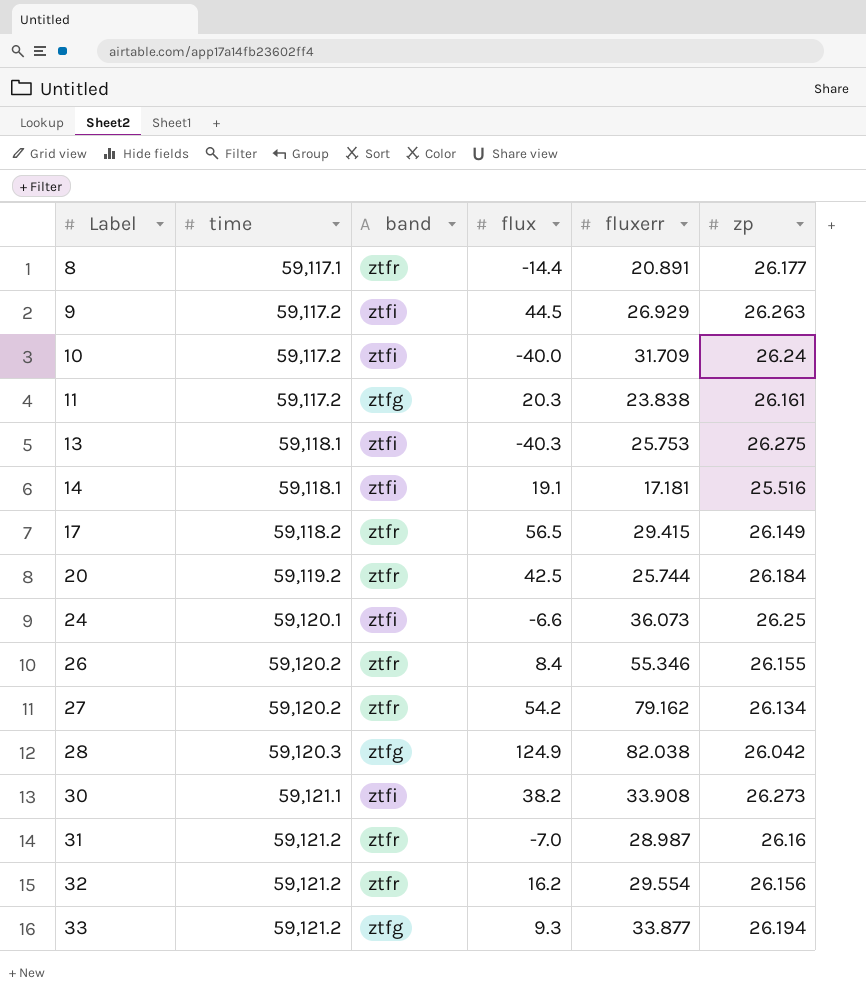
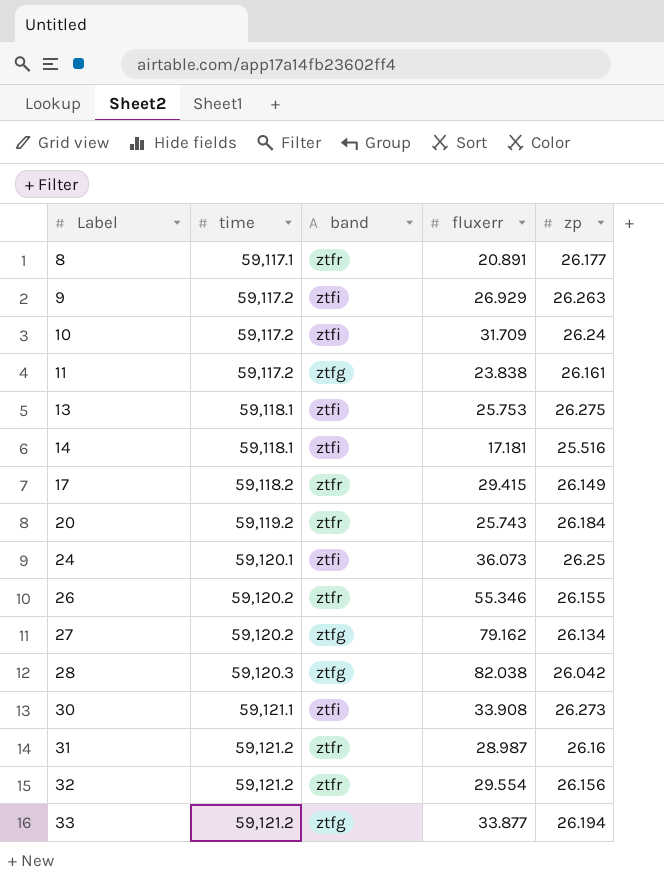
column flux | position: 4 -> none
20 | fluxerr: 25.744 -> 25.743
27 | band: ztfr -> ztfg

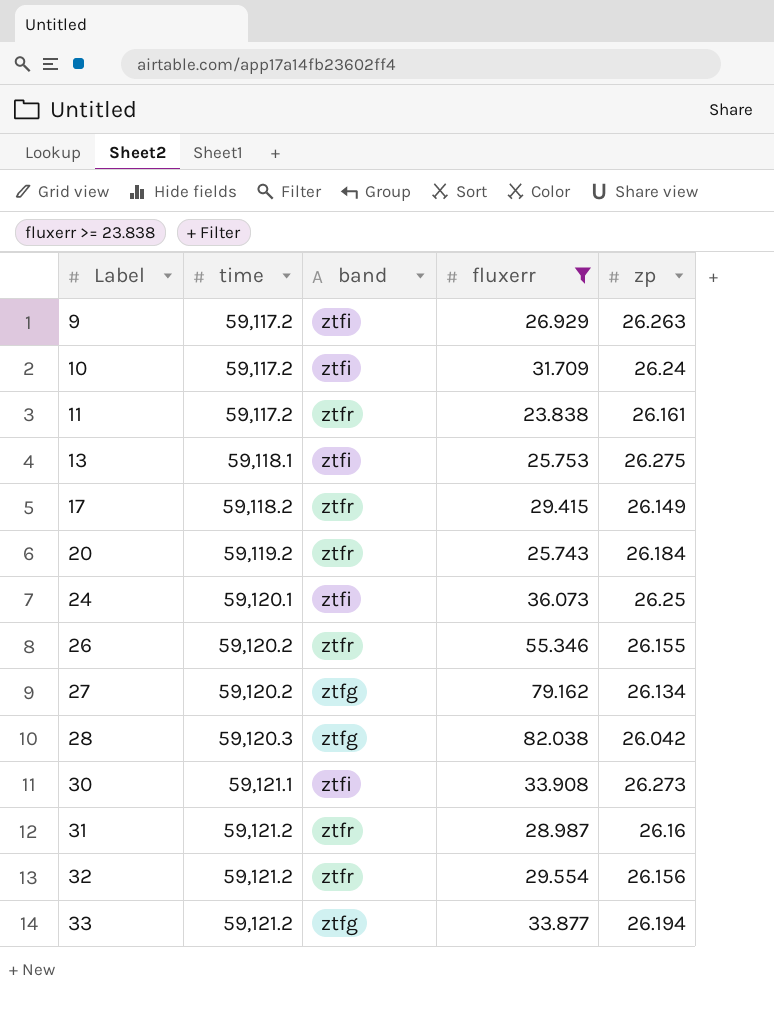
filter: none -> fluxerr >= 23.838
11 | band: ztfg -> ztfr

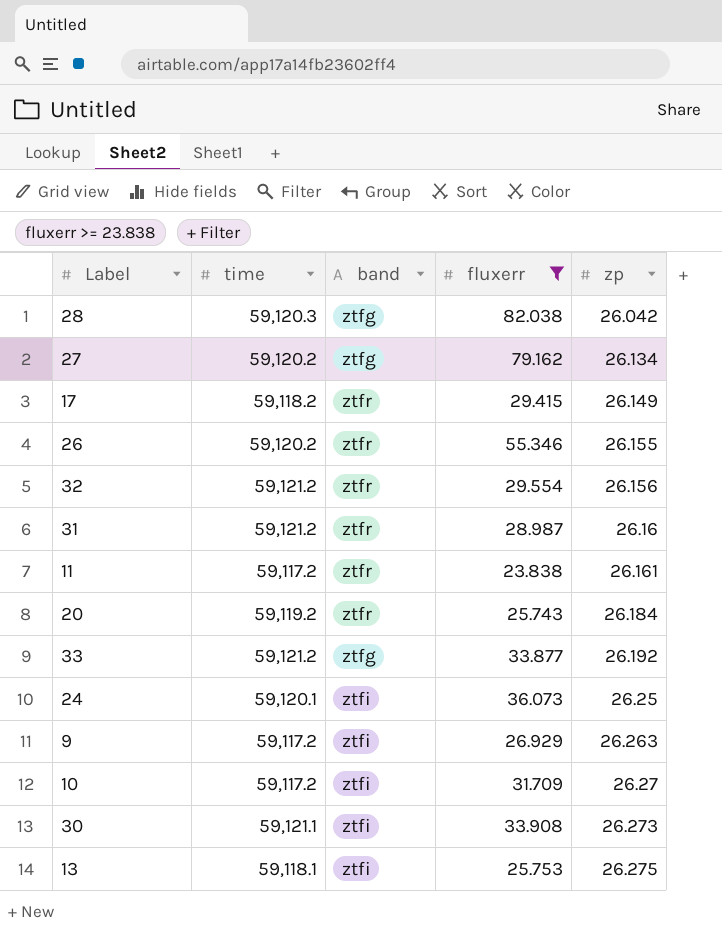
row order: Label ascending -> zp ascending
33 | zp: 26.194 -> 26.192
10 | zp: 26.24 -> 26.27

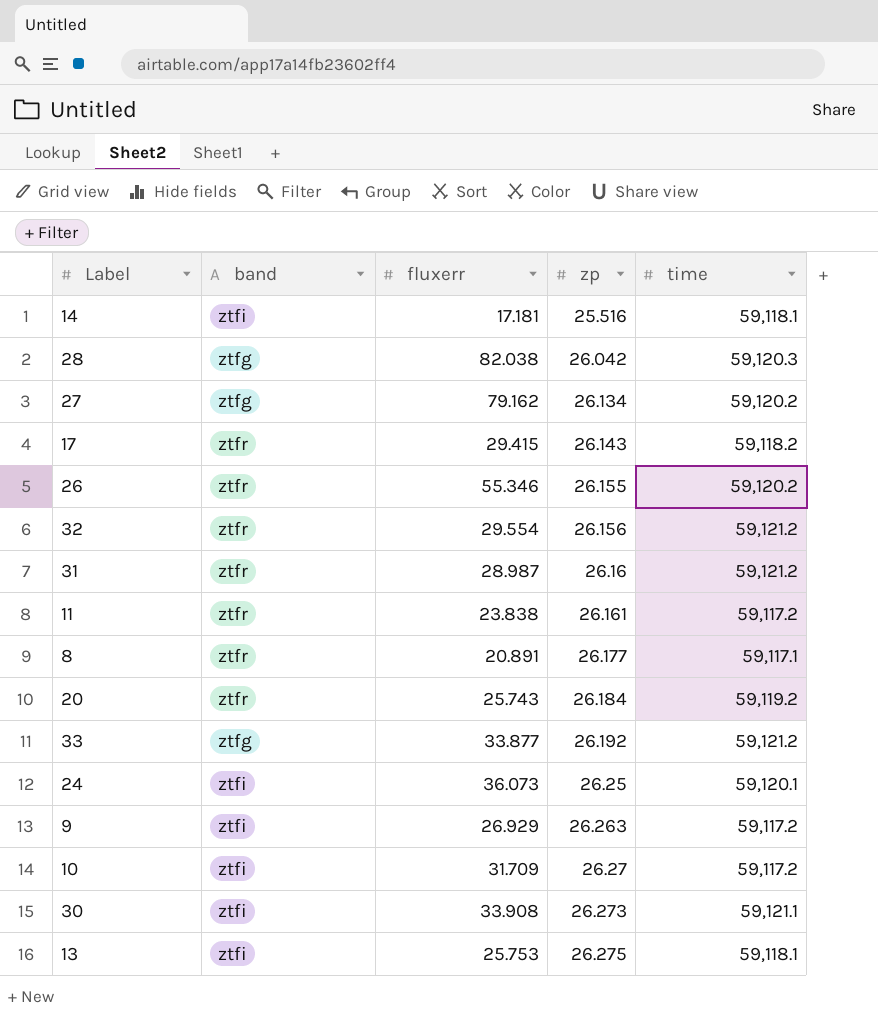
filter: fluxerr >= 23.838 -> none
column time | position: 2 -> 5
17 | zp: 26.149 -> 26.143

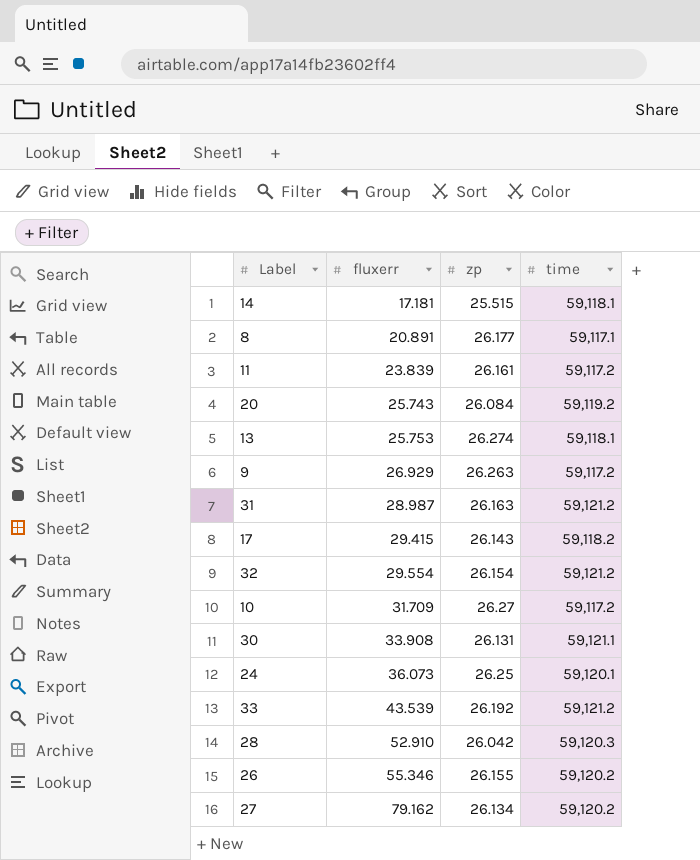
row order: zp ascending -> fluxerr ascending
column band | position: 2 -> none
14 | zp: 25.516 -> 25.515
11 | fluxerr: 23.838 -> 23.839
20 | zp: 26.184 -> 26.084
13 | zp: 26.275 -> 26.274
31 | zp: 26.16 -> 26.163
32 | zp: 26.156 -> 26.154
30 | zp: 26.273 -> 26.131
33 | fluxerr: 33.877 -> 43.539
28 | fluxerr: 82.038 -> 52.910

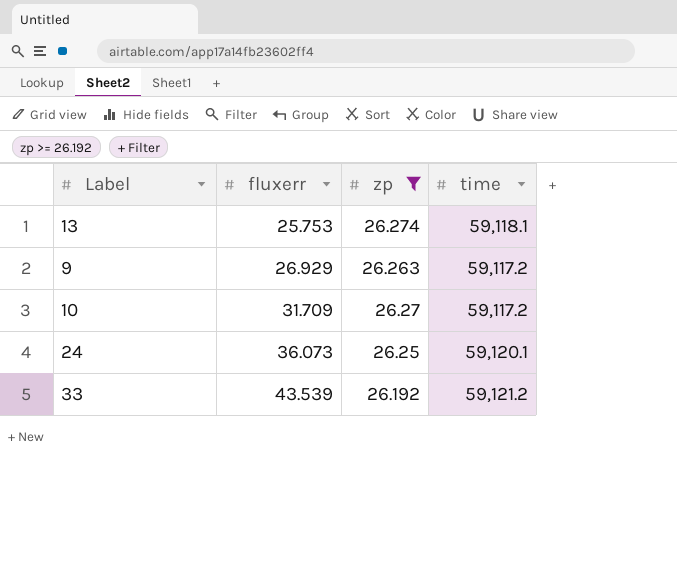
filter: none -> zp >= 26.192

